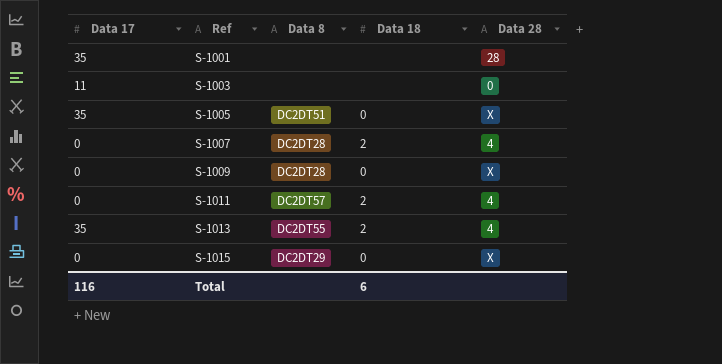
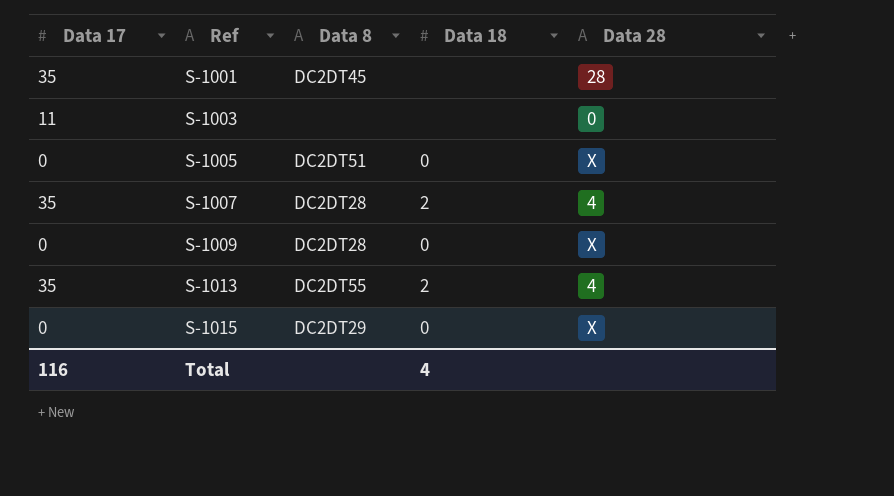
row S-1011: 0 | DC2DT57 | 2 | 4 -> none
S-1001 | Data 8: none -> DC2DT45
S-1005 | Data 17: 35 -> 0
S-1007 | Data 17: 0 -> 35
Total | Data 18: 6 -> 4

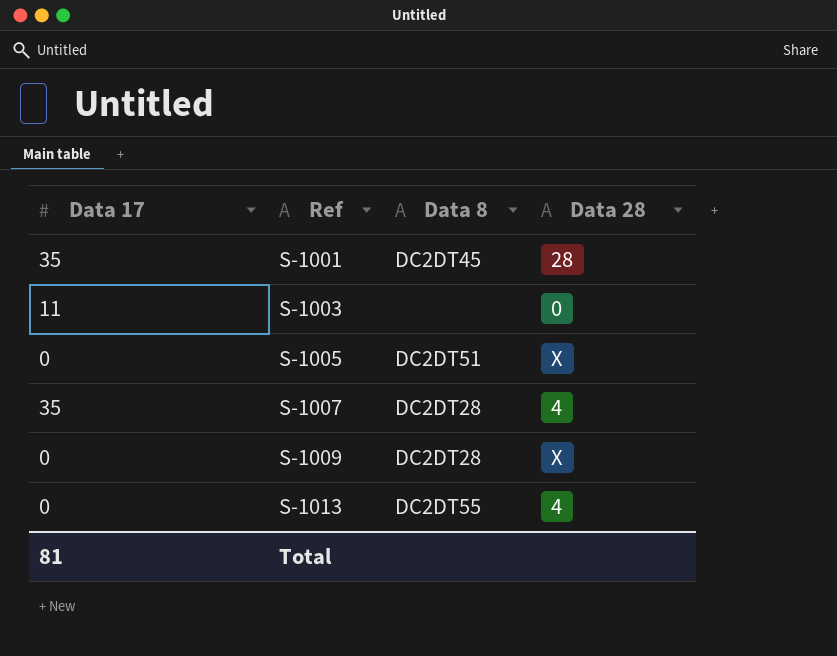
column Data 18 | position: 4 -> none
row S-1015: 0 | DC2DT29 | 0 | X -> none
S-1013 | Data 17: 35 -> 0
Total | Data 17: 116 -> 81

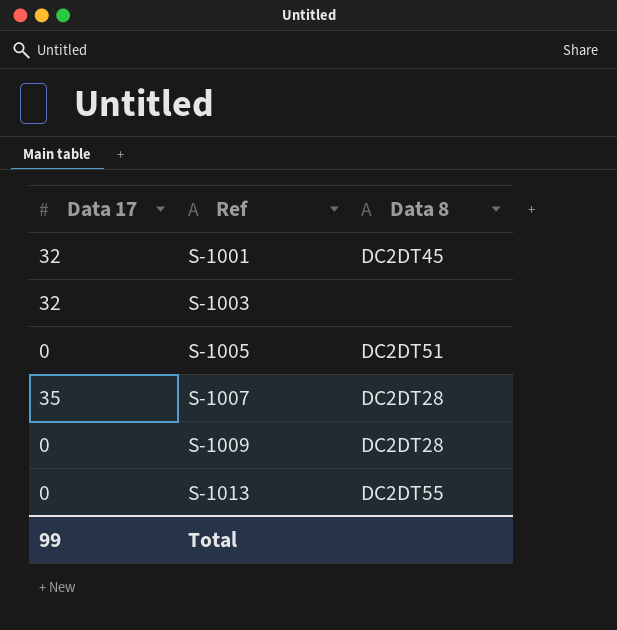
column Data 28 | position: 4 -> none
S-1001 | Data 17: 35 -> 32
S-1003 | Data 17: 11 -> 32
Total | Data 17: 81 -> 99

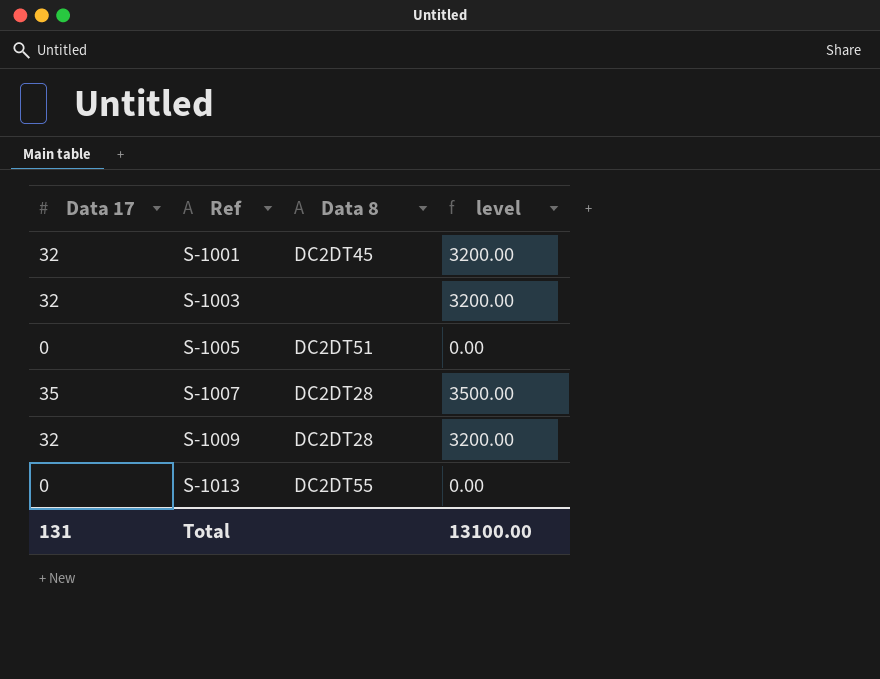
column level | formula: none -> [Data 17] * 100
S-1009 | Data 17: 0 -> 32
Total | Data 17: 99 -> 131

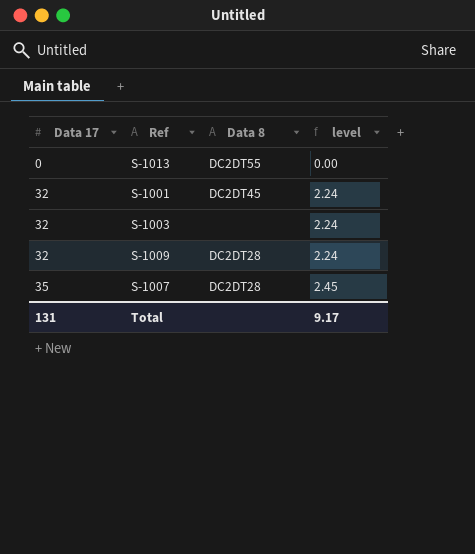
row order: Ref ascending -> Data 17 ascending
column level | formula: [Data 17] * 100 -> [Data 17] * 0.07
row S-1005: 0 | DC2DT51 | 0.00 -> none
Total | level: 13100.00 -> 9.17

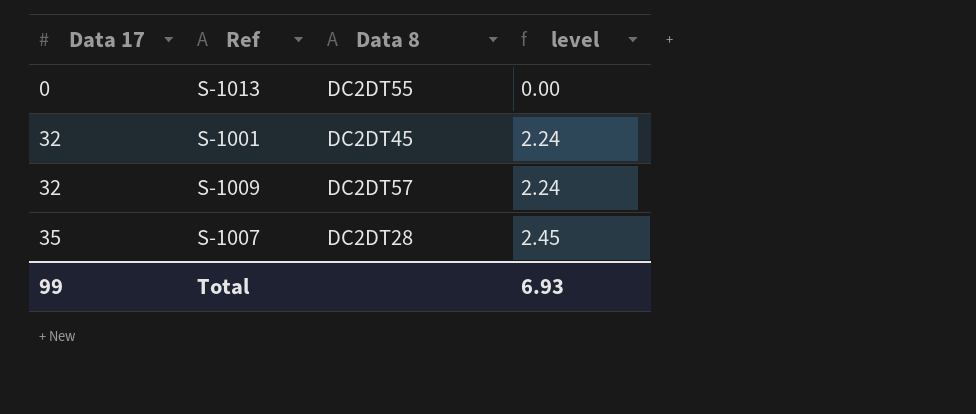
row S-1003: 32 | none | 2.24 -> none
S-1009 | Data 8: DC2DT28 -> DC2DT57
Total | Data 17: 131 -> 99
Total | level: 9.17 -> 6.93

